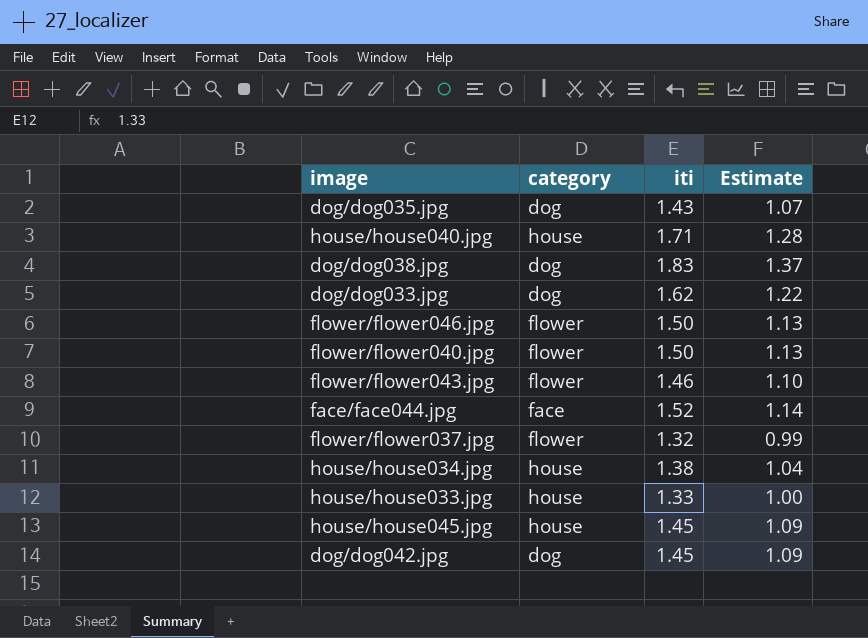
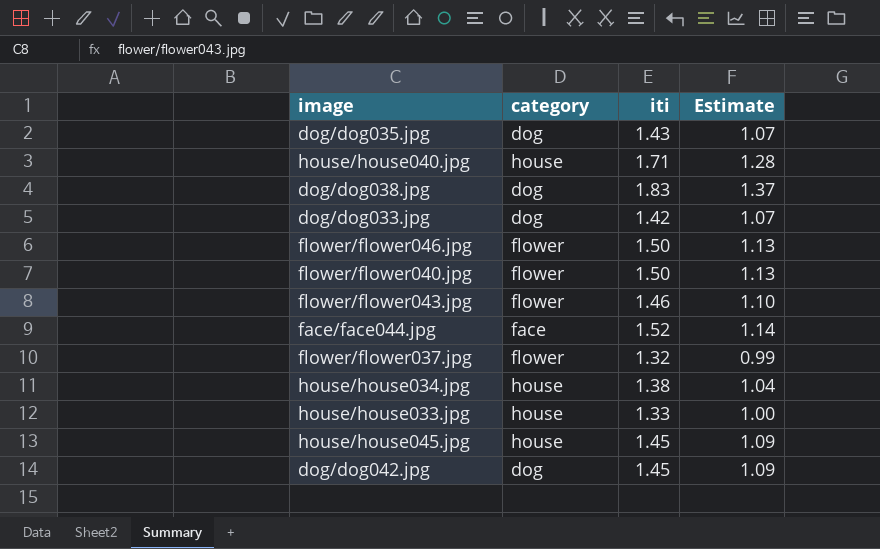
dog/dog033.jpg | iti: 1.62 -> 1.42
dog/dog033.jpg | Estimate: 1.22 -> 1.07

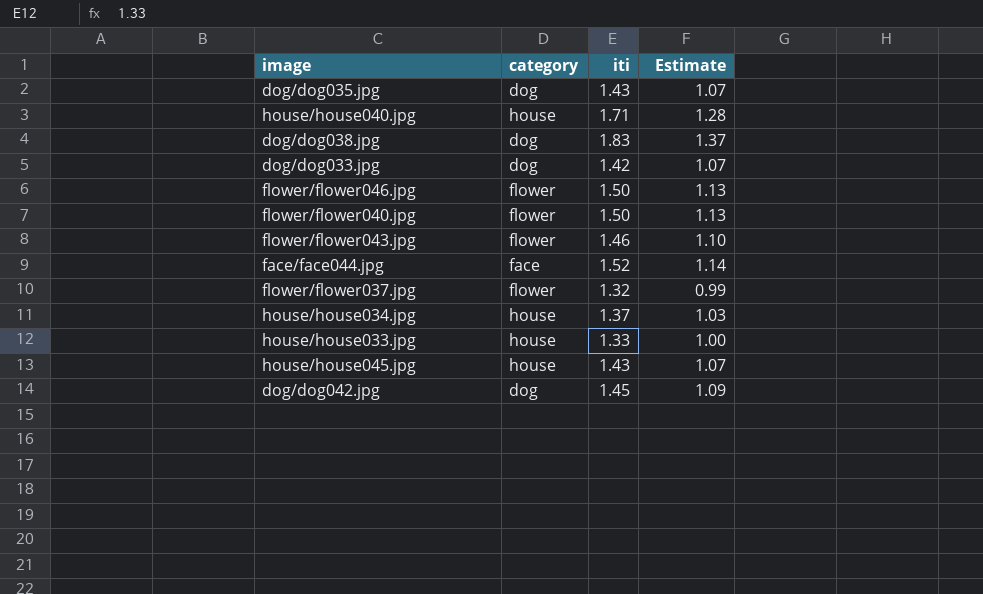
house/house034.jpg | iti: 1.38 -> 1.37
house/house034.jpg | Estimate: 1.04 -> 1.03
house/house045.jpg | iti: 1.45 -> 1.43
house/house045.jpg | Estimate: 1.09 -> 1.07

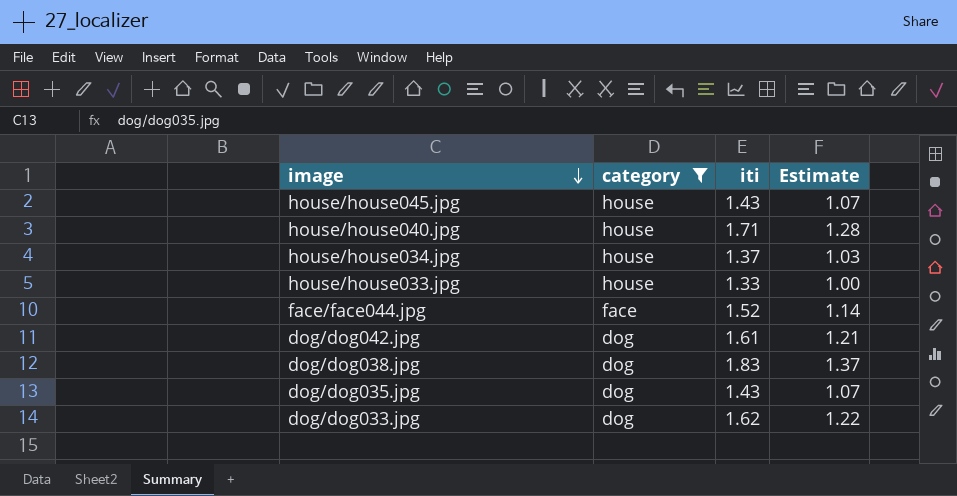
filter: none -> category != flower
row order: none -> image descending
dog/dog042.jpg | iti: 1.45 -> 1.61
dog/dog042.jpg | Estimate: 1.09 -> 1.21
dog/dog033.jpg | iti: 1.42 -> 1.62
dog/dog033.jpg | Estimate: 1.07 -> 1.22

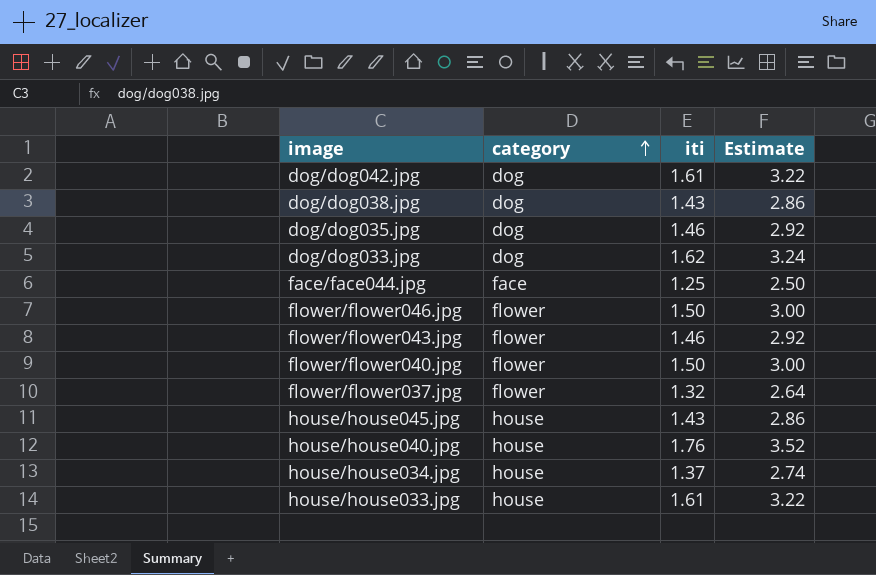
filter: category != flower -> none
row order: image descending -> category ascending
column Estimate | formula: [iti] * 0.75 -> [iti] * 2
dog/dog038.jpg | iti: 1.83 -> 1.43
dog/dog035.jpg | iti: 1.43 -> 1.46
face/face044.jpg | iti: 1.52 -> 1.25
house/house040.jpg | iti: 1.71 -> 1.76
house/house033.jpg | iti: 1.33 -> 1.61

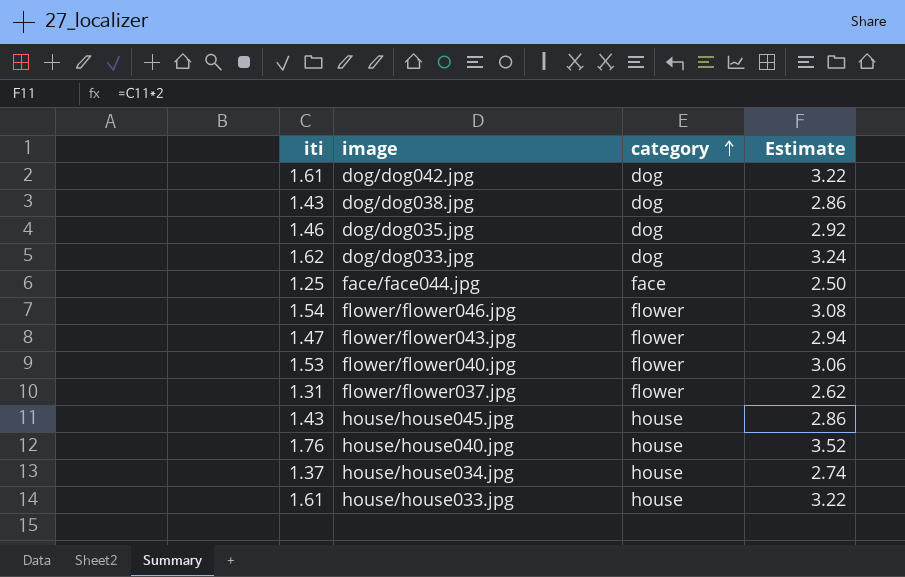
column iti | position: 3 -> 1
flower/flower046.jpg | iti: 1.50 -> 1.54
flower/flower046.jpg | Estimate: 3.00 -> 3.08
flower/flower043.jpg | iti: 1.46 -> 1.47
flower/flower043.jpg | Estimate: 2.92 -> 2.94
flower/flower040.jpg | iti: 1.50 -> 1.53
flower/flower040.jpg | Estimate: 3.00 -> 3.06
flower/flower037.jpg | iti: 1.32 -> 1.31
flower/flower037.jpg | Estimate: 2.64 -> 2.62

